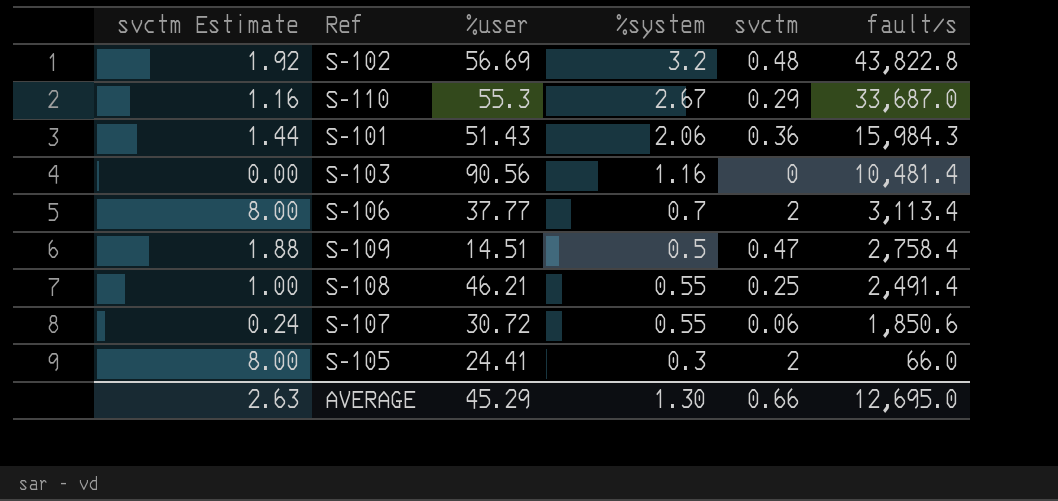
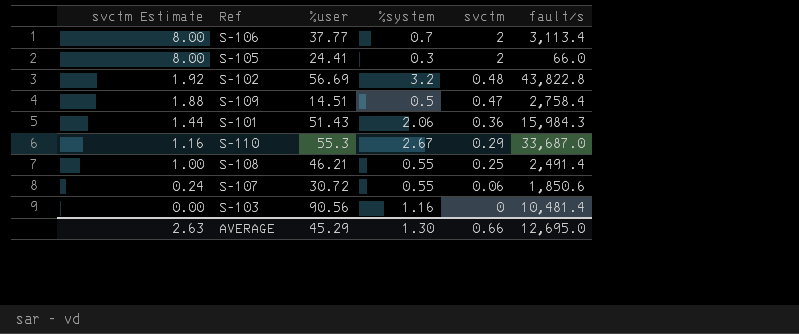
row order: fault/s descending -> svctm Estimate descending

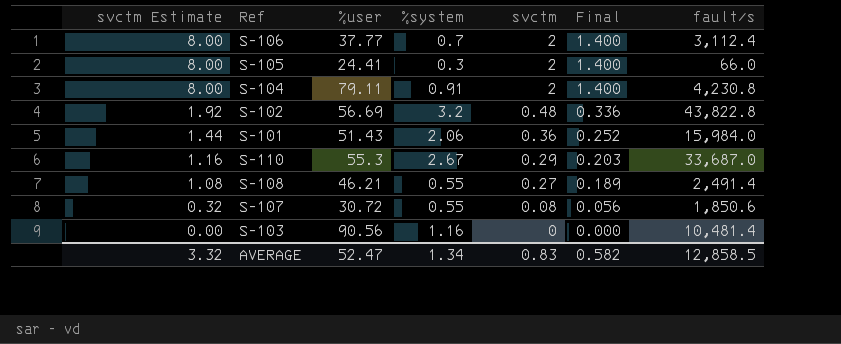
column Final | formula: none -> [svctm] * 0.7
row S-109: 1.88 | 14.51 | 0.5 | 0.47 | 2,758.4 -> none
S-106 | fault/s: 3,113.4 -> 3,112.4
row S-104: none -> 8.00 | 79.11 | 0.91 | 2 | 1.400 | 4,230.8
S-101 | fault/s: 15,984.3 -> 15,984.0
S-108 | svctm Estimate: 1.00 -> 1.08
S-108 | svctm: 0.25 -> 0.27
S-107 | svctm Estimate: 0.24 -> 0.32
S-107 | svctm: 0.06 -> 0.08
AVERAGE | svctm Estimate: 2.63 -> 3.32
AVERAGE | %user: 45.29 -> 52.47
AVERAGE | %system: 1.30 -> 1.34
AVERAGE | svctm: 0.66 -> 0.83
AVERAGE | fault/s: 12,695.0 -> 12,858.5

